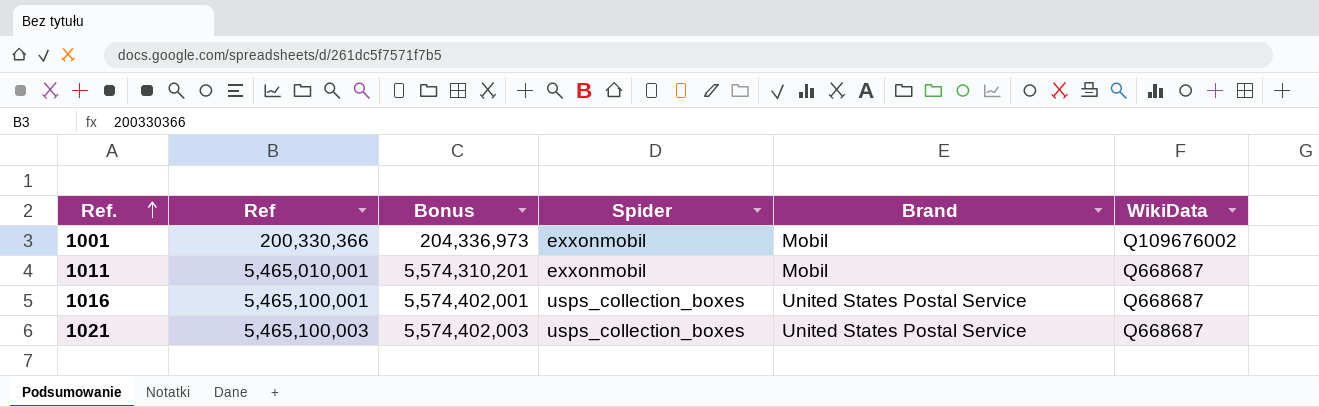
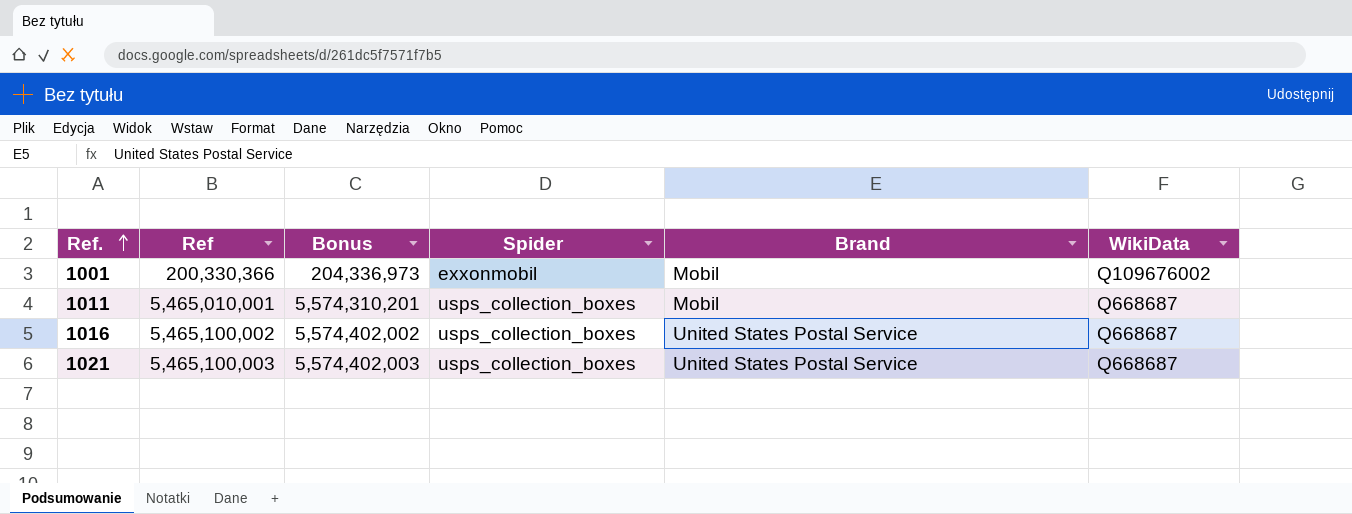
1011 | Spider: exxonmobil -> usps_collection_boxes
1016 | Ref: 5,465,100,001 -> 5,465,100,002
1016 | Bonus: 5,574,402,001 -> 5,574,402,002

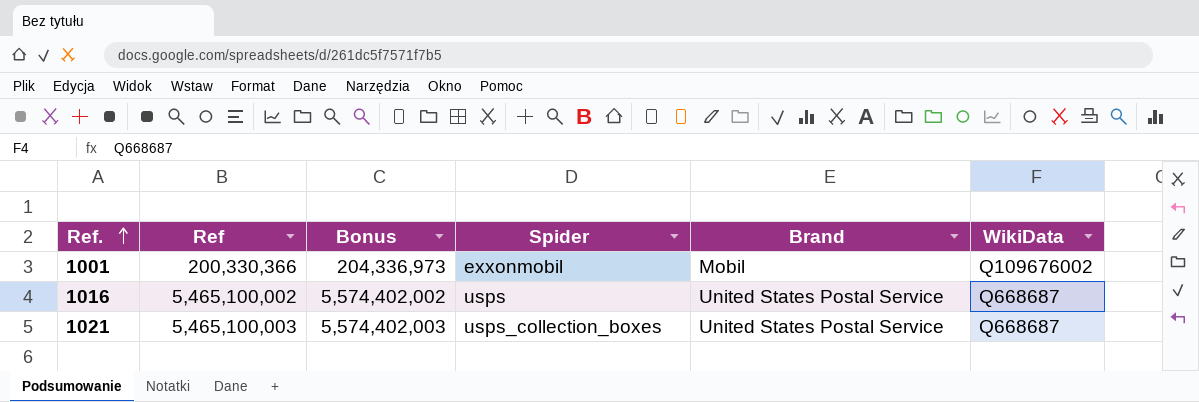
row 1011: 5,465,010,001 | 5,574,310,201 | usps_collection_boxes | Mobil | Q668687 -> none
1016 | Spider: usps_collection_boxes -> usps

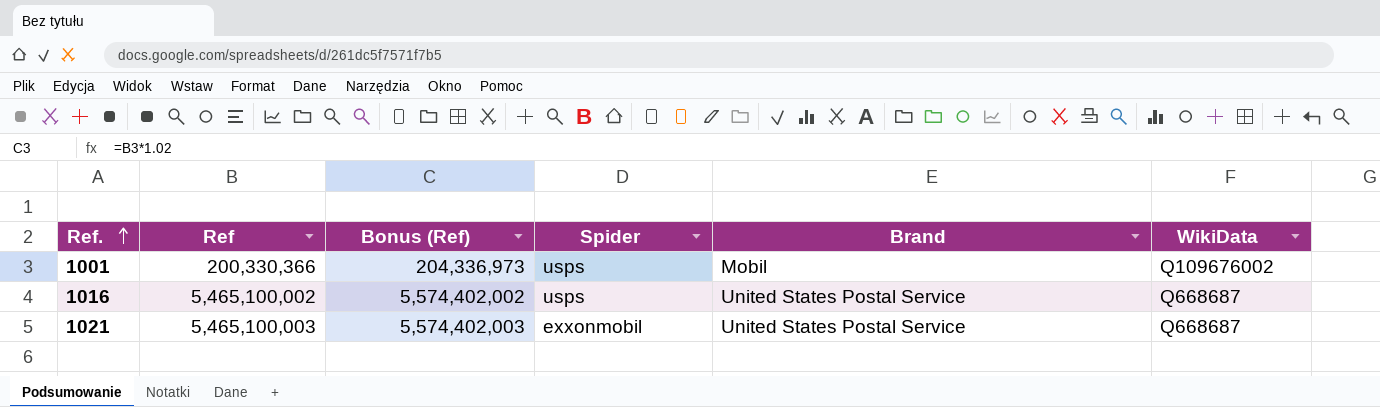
column name: Bonus -> Bonus (Ref)
1001 | Spider: exxonmobil -> usps
1021 | Spider: usps_collection_boxes -> exxonmobil

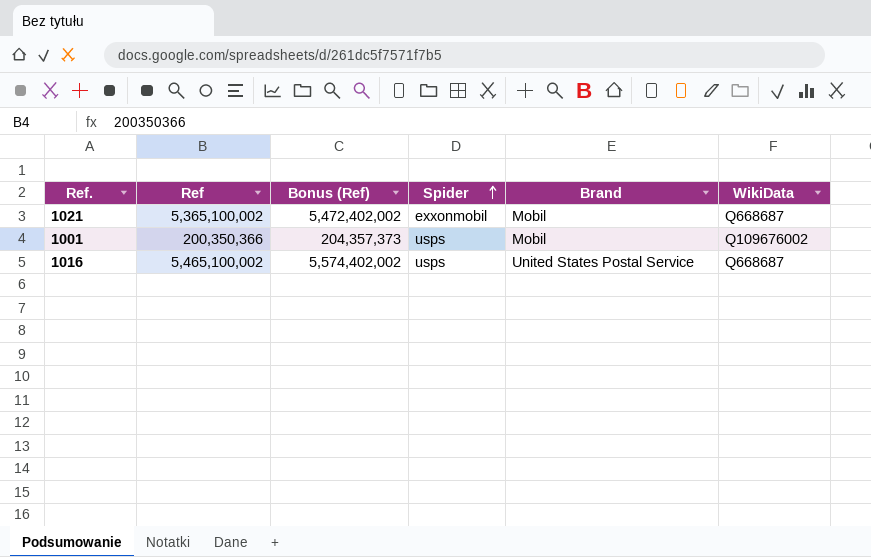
row order: Ref. ascending -> Spider ascending
1021 | Ref: 5,465,100,003 -> 5,365,100,002
1021 | Bonus (Ref): 5,574,402,003 -> 5,472,402,002
1021 | Brand: United States Postal Service -> Mobil
1001 | Ref: 200,330,366 -> 200,350,366
1001 | Bonus (Ref): 204,336,973 -> 204,357,373

